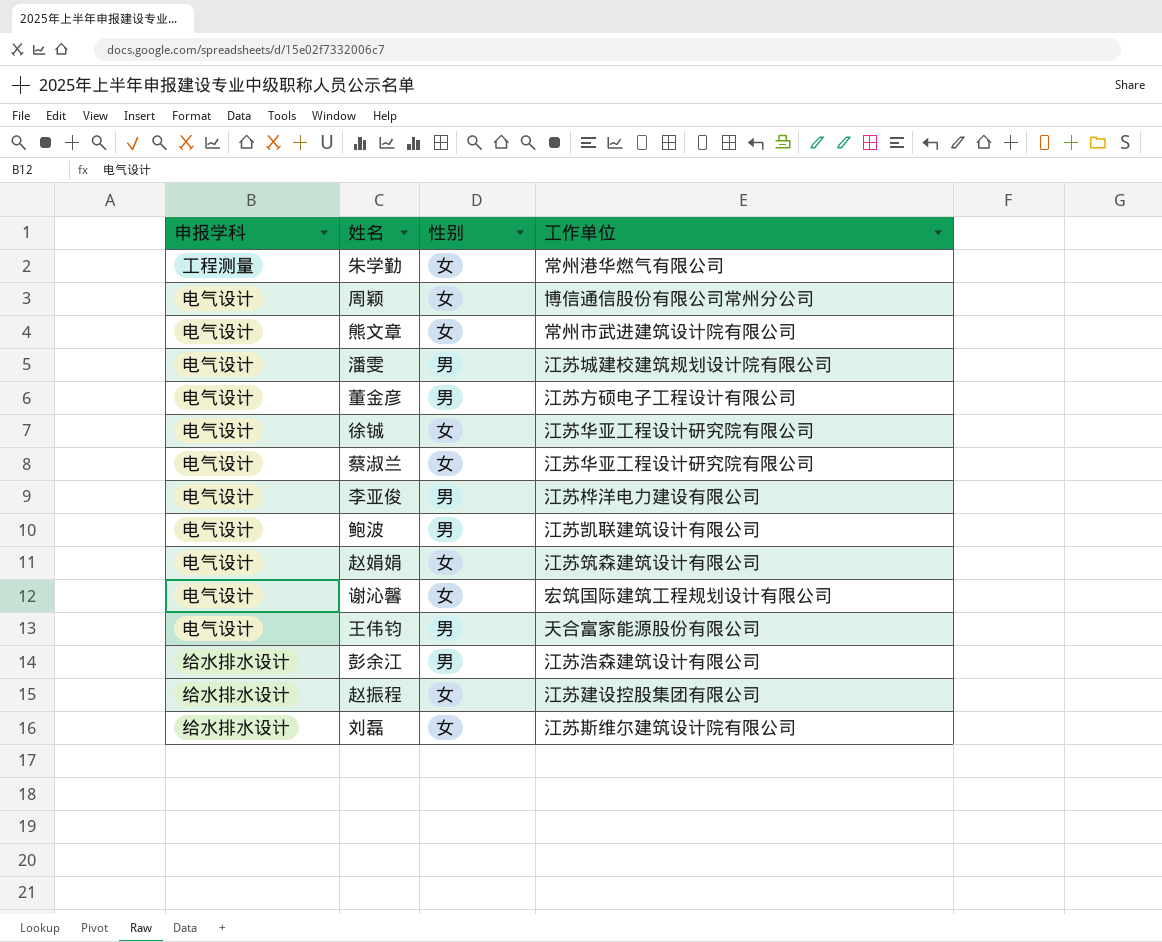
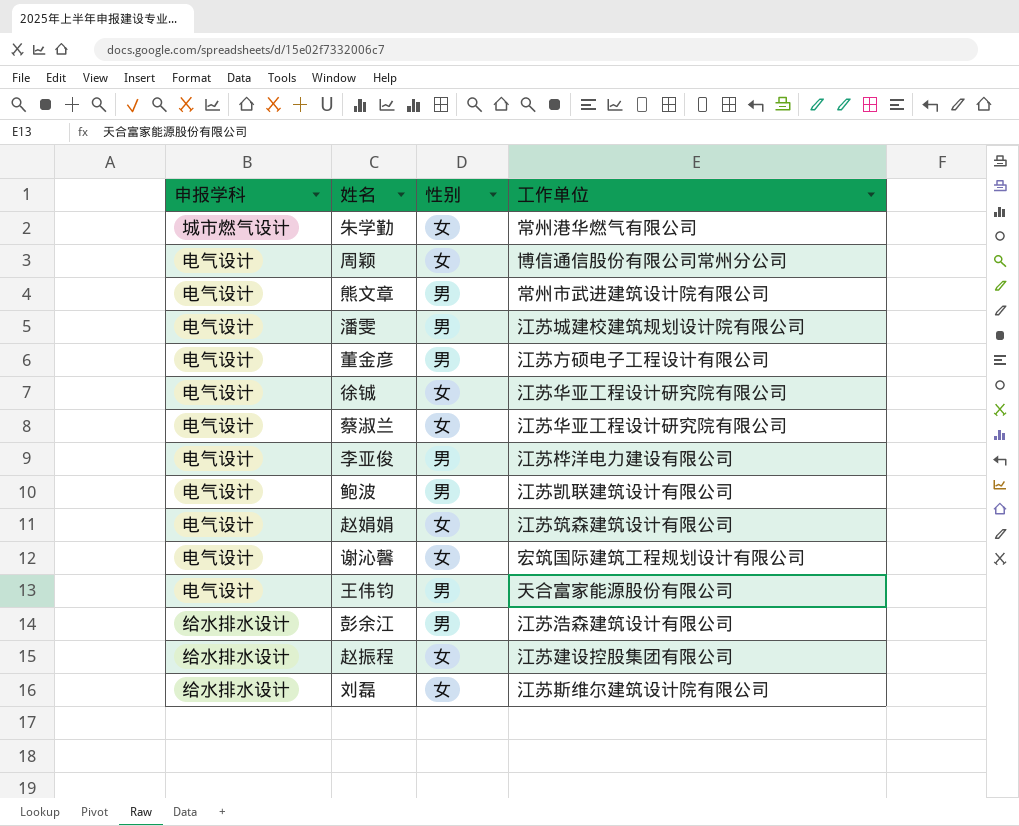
朱学勤 | 申报学科: 工程测量 -> 城市燃气设计
熊文章 | 性别: 女 -> 男

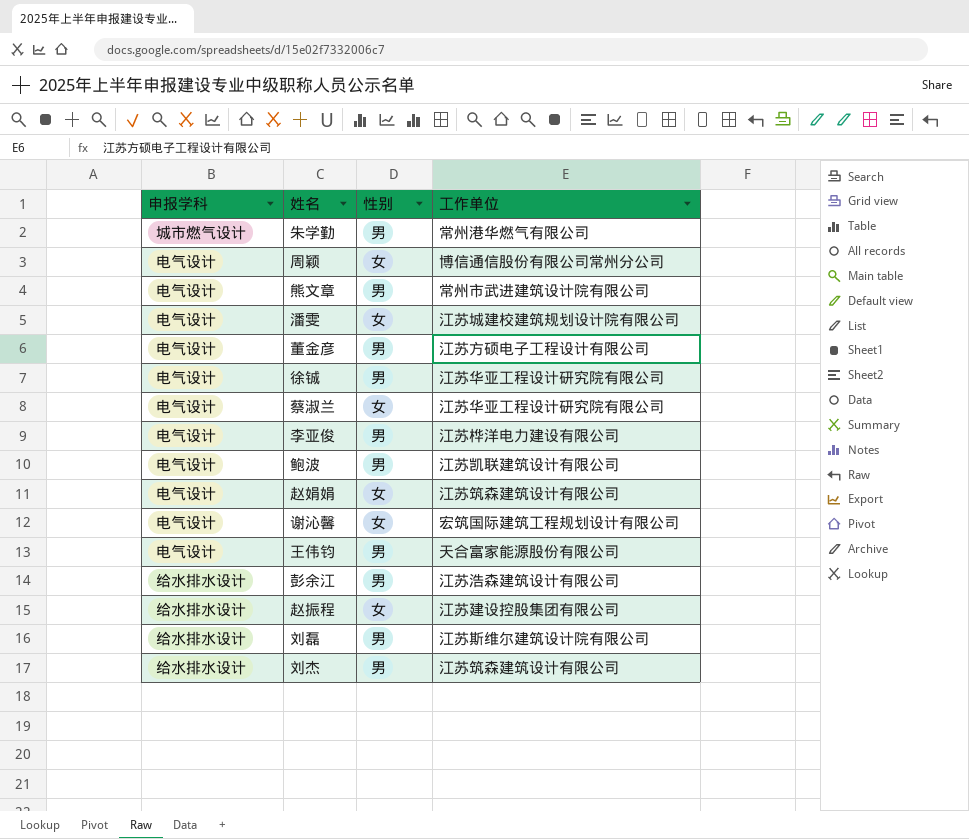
朱学勤 | 性别: 女 -> 男
潘雯 | 性别: 男 -> 女
徐铖 | 性别: 女 -> 男
刘磊 | 性别: 女 -> 男
row 刘杰: none -> 给水排水设计 | 男 | 江苏筑森建筑设计有限公司

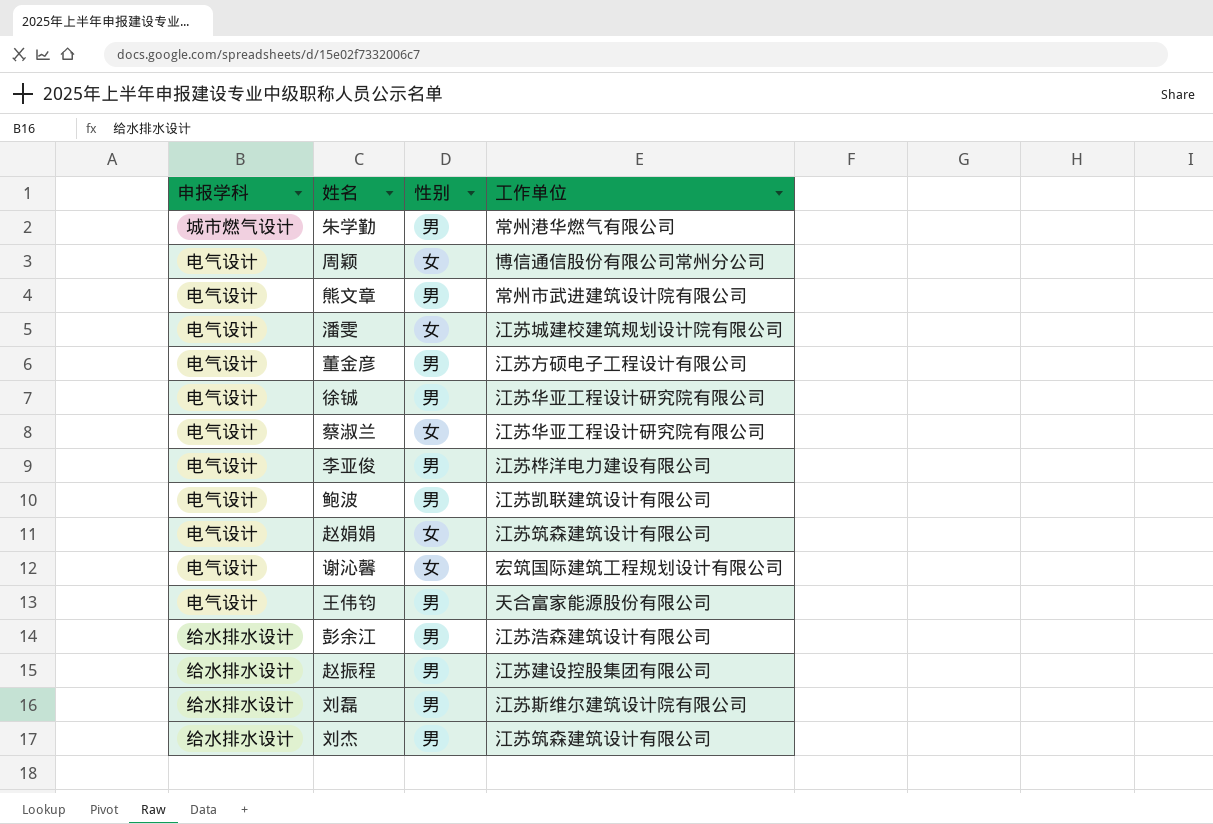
赵振程 | 性别: 女 -> 男

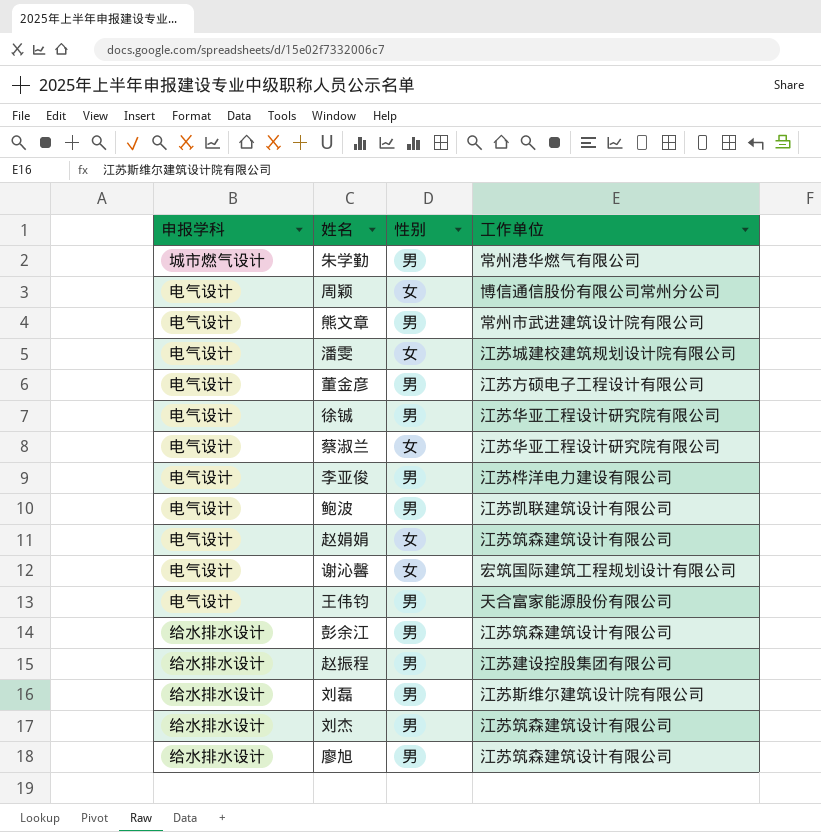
彭余江 | 工作单位: 江苏浩森建筑设计有限公司 -> 江苏筑森建筑设计有限公司
row 廖旭: none -> 给水排水设计 | 男 | 江苏筑森建筑设计有限公司

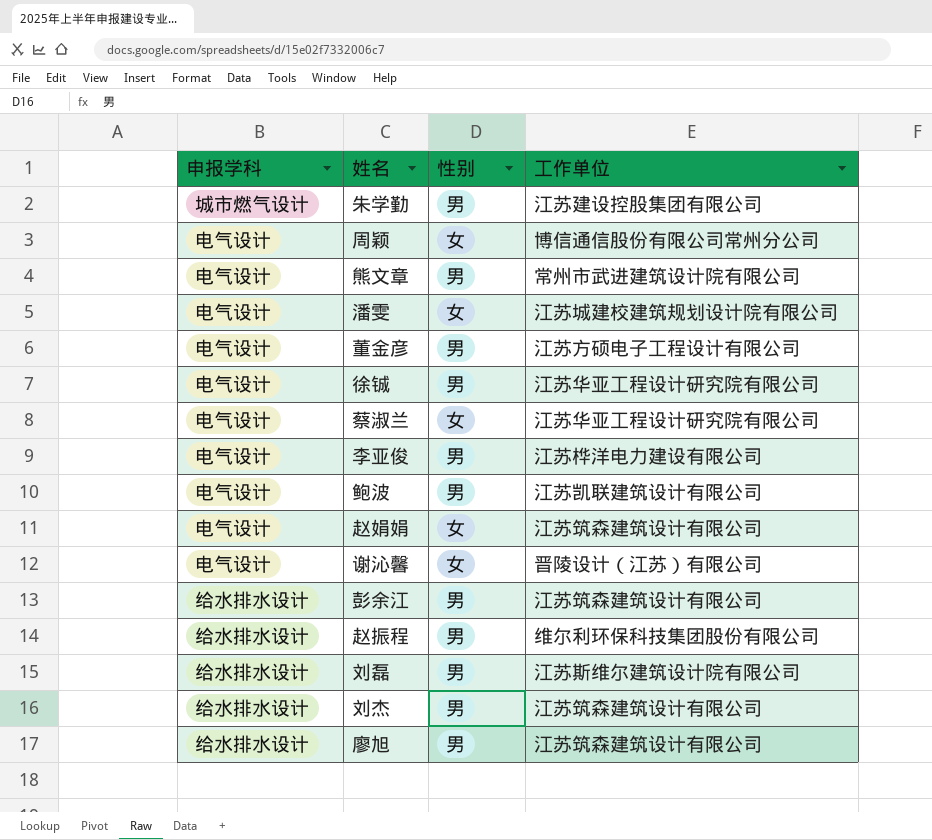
row 王伟钧: 电气设计 | 男 | 天合富家能源股份有限公司 -> none
朱学勤 | 工作单位: 常州港华燃气有限公司 -> 江苏建设控股集团有限公司
谢沁馨 | 工作单位: 宏筑国际建筑工程规划设计有限公司 -> 晋陵设计（江苏）有限公司
赵振程 | 工作单位: 江苏建设控股集团有限公司 -> 维尔利环保科技集团股份有限公司

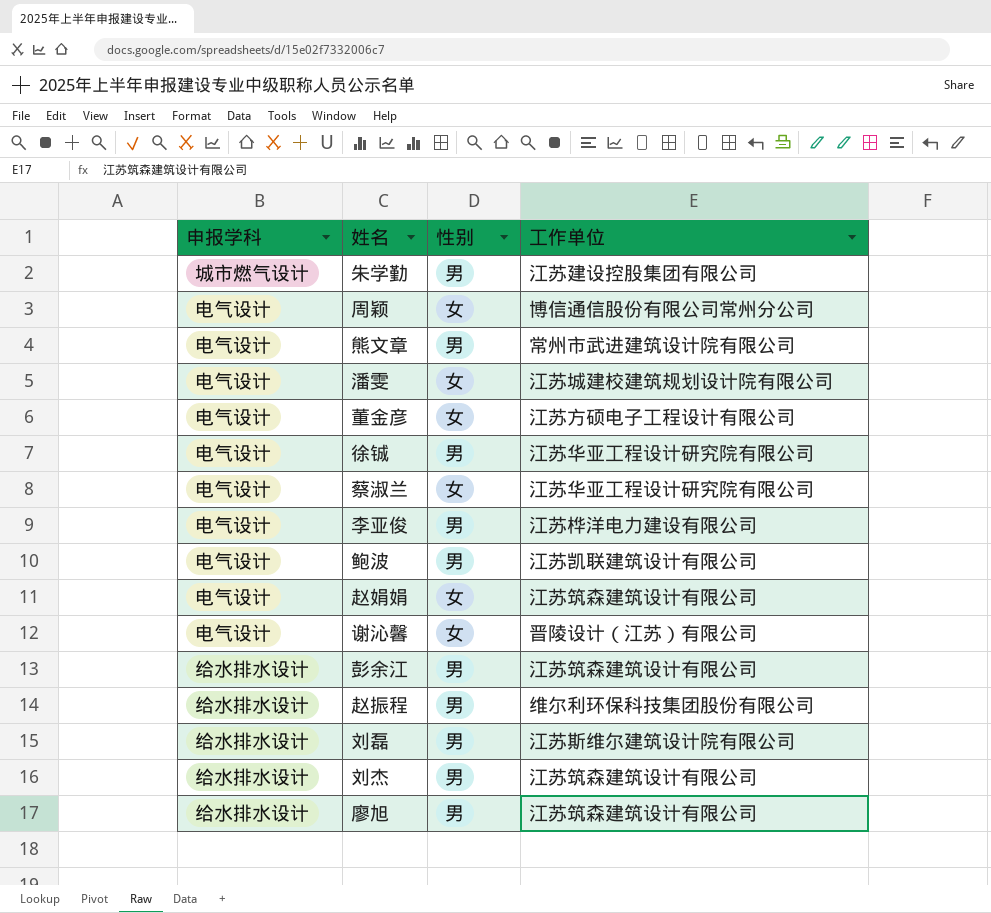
董金彦 | 性别: 男 -> 女

